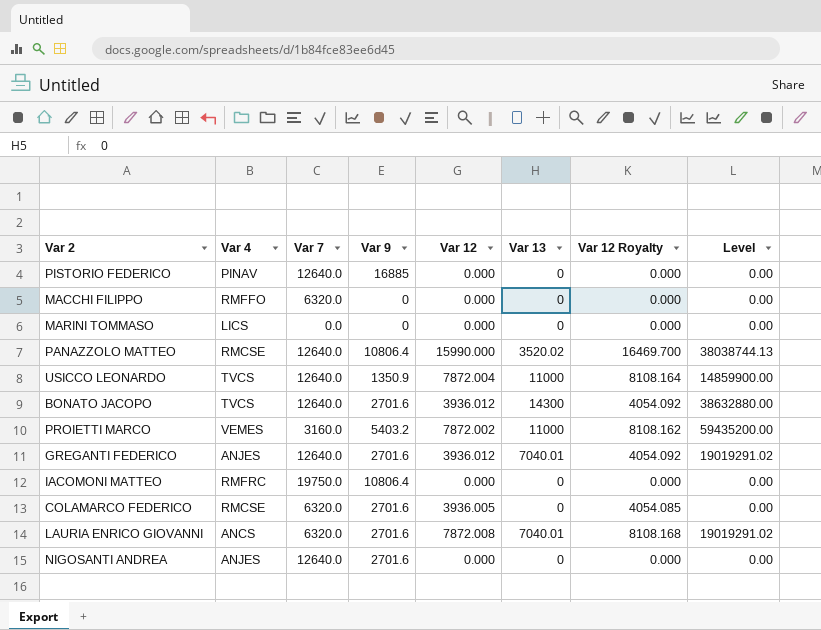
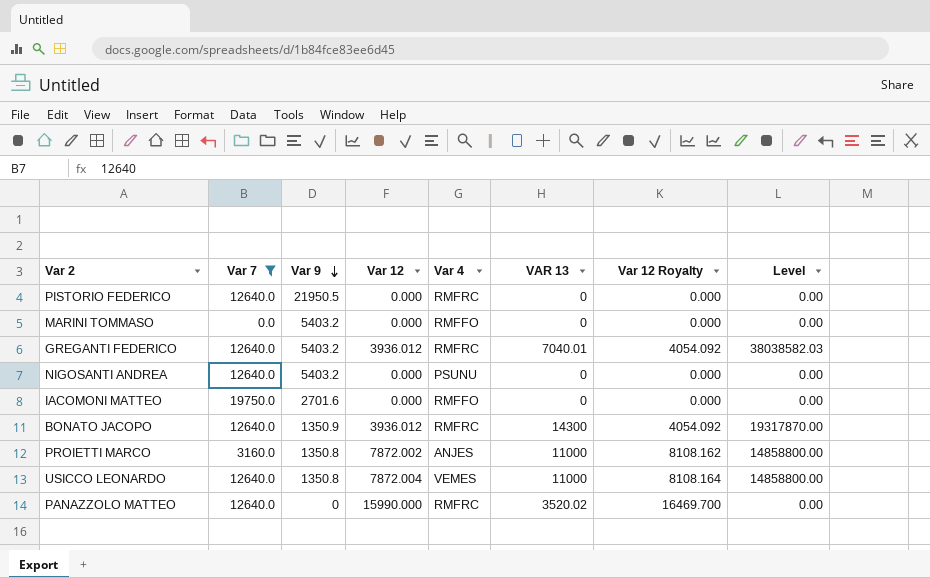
filter: none -> Var 7 != 6320.0
row order: none -> Var 9 descending
column Var 4 | position: 2 -> 5
column name: Var 13 -> VAR 13
PISTORIO FEDERICO | Var 9: 16885 -> 21950.5
PISTORIO FEDERICO | Var 4: PINAV -> RMFRC
MARINI TOMMASO | Var 9: 0 -> 5403.2
MARINI TOMMASO | Var 4: LICS -> RMFFO
GREGANTI FEDERICO | Var 9: 2701.6 -> 5403.2
GREGANTI FEDERICO | Var 4: ANJES -> RMFRC
GREGANTI FEDERICO | Level: 19019291.02 -> 38038582.03
NIGOSANTI ANDREA | Var 9: 2701.6 -> 5403.2
NIGOSANTI ANDREA | Var 4: ANJES -> PSUNU
IACOMONI MATTEO | Var 9: 10806.4 -> 2701.6
IACOMONI MATTEO | Var 4: RMFRC -> RMFFO
BONATO JACOPO | Var 9: 2701.6 -> 1350.9
BONATO JACOPO | Var 4: TVCS -> RMFRC
BONATO JACOPO | Level: 38632880.00 -> 19317870.00
PROIETTI MARCO | Var 9: 5403.2 -> 1350.8
PROIETTI MARCO | Var 4: VEMES -> ANJES
PROIETTI MARCO | Level: 59435200.00 -> 14858800.00
USICCO LEONARDO | Var 9: 1350.9 -> 1350.8
USICCO LEONARDO | Var 4: TVCS -> VEMES
USICCO LEONARDO | Level: 14859900.00 -> 14858800.00
PANAZZOLO MATTEO | Var 9: 10806.4 -> 0
PANAZZOLO MATTEO | Var 4: RMCSE -> RMFRC
PANAZZOLO MATTEO | Level: 38038744.13 -> 0.00

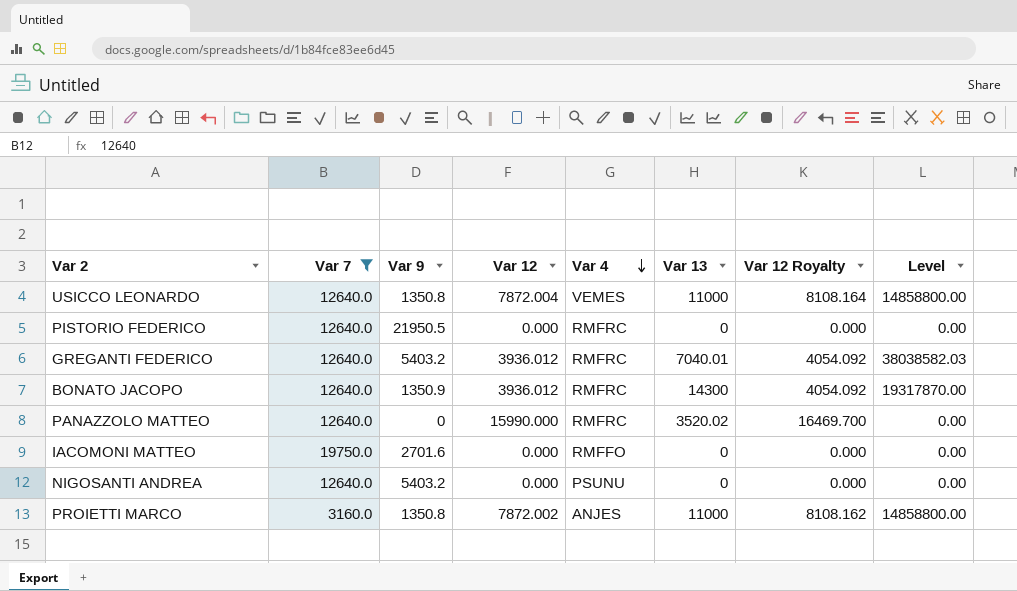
row order: Var 9 descending -> Var 4 descending
column name: VAR 13 -> Var 13
row MARINI TOMMASO: 0.0 | 5403.2 | 0.000 | RMFFO | 0 | 0.000 | 0.00 -> none

